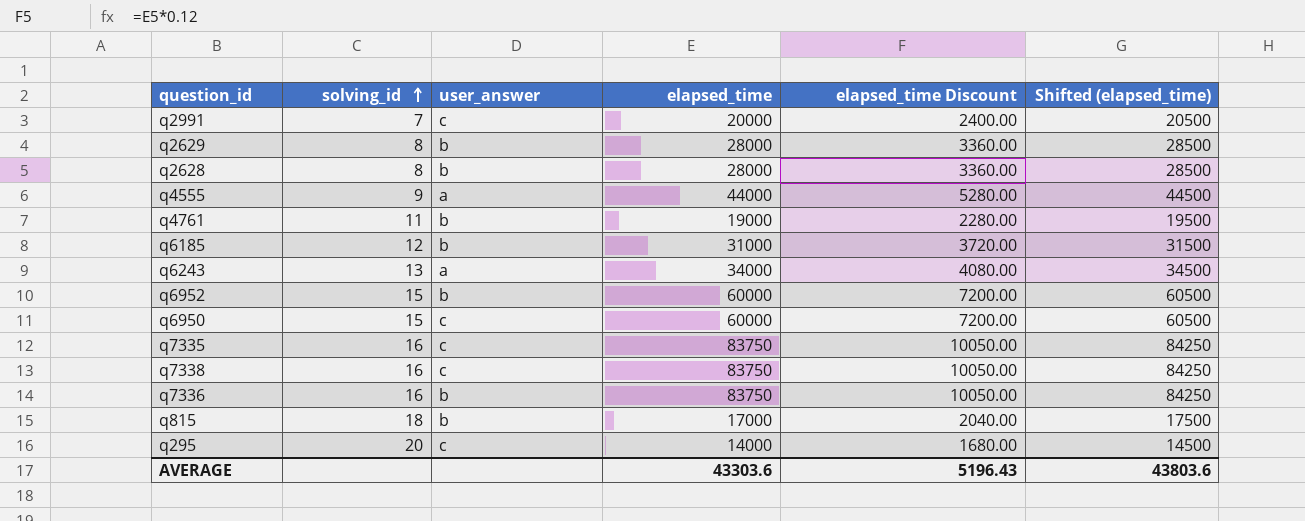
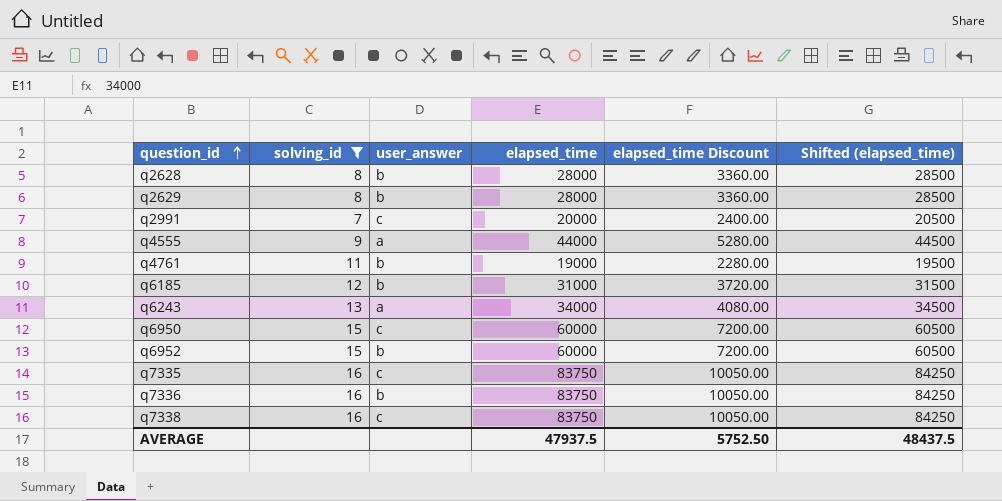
filter: none -> solving_id <= 16
row order: solving_id ascending -> question_id ascending
AVERAGE | elapsed_time: 43303.6 -> 47937.5
AVERAGE | elapsed_time Discount: 5196.43 -> 5752.50
AVERAGE | Shifted (elapsed_time): 43803.6 -> 48437.5

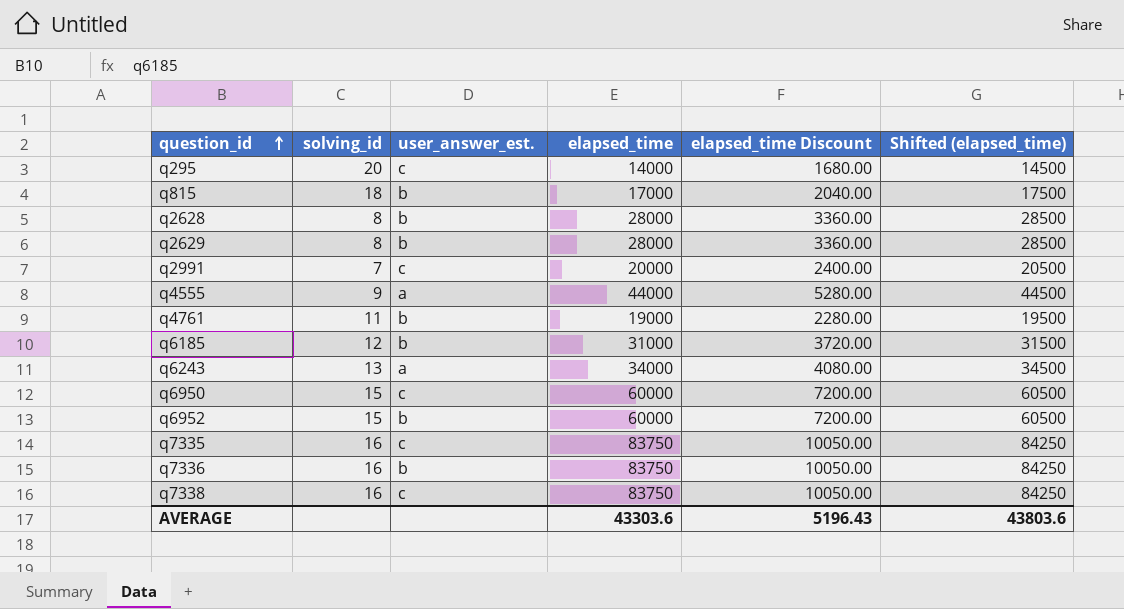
filter: solving_id <= 16 -> none
column name: user_answer -> user_answer_est.
AVERAGE | elapsed_time: 47937.5 -> 43303.6
AVERAGE | elapsed_time Discount: 5752.50 -> 5196.43
AVERAGE | Shifted (elapsed_time): 48437.5 -> 43803.6

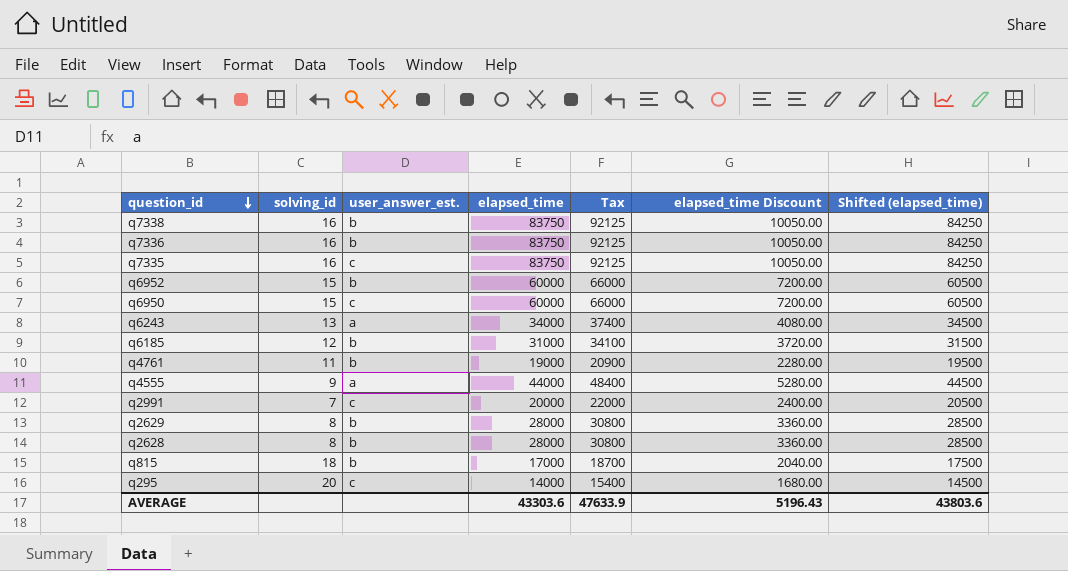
row order: question_id ascending -> question_id descending
column Tax | formula: none -> [elapsed_time] * 1.1
q7338 | user_answer_est.: c -> b

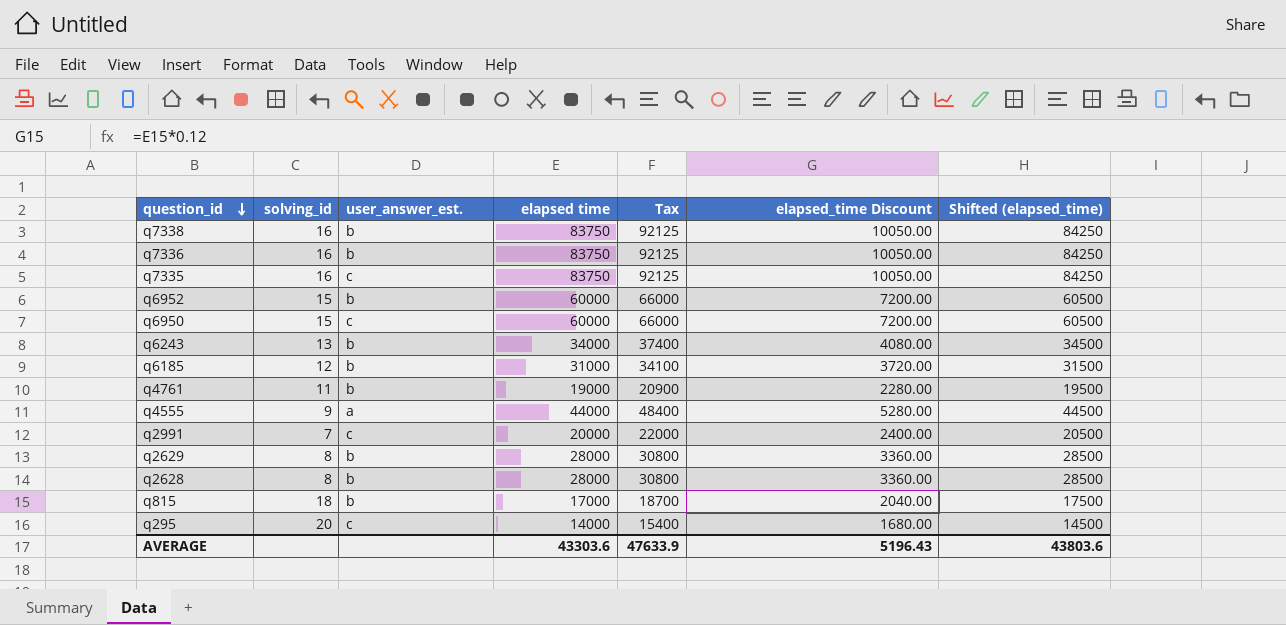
column name: elapsed_time -> elapsed time
q6243 | user_answer_est.: a -> b

